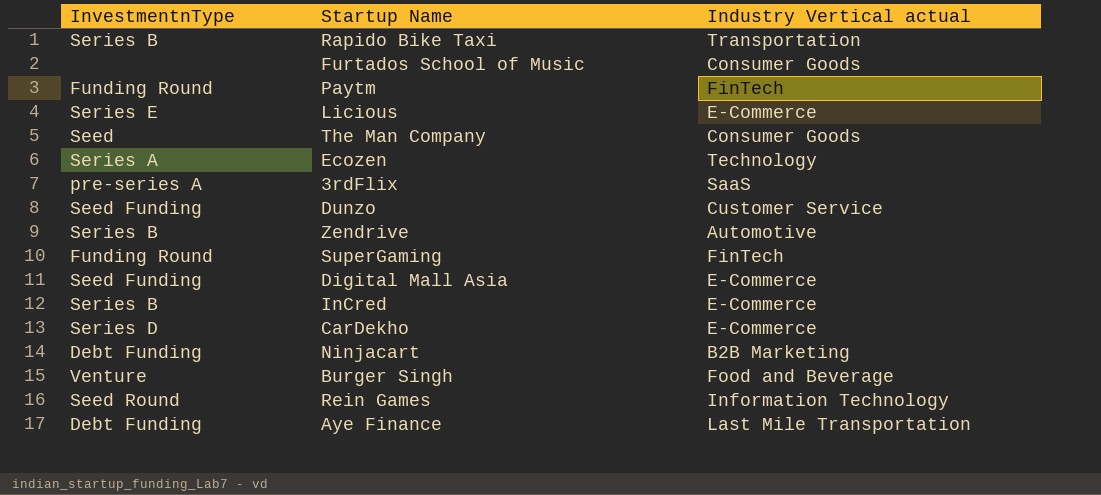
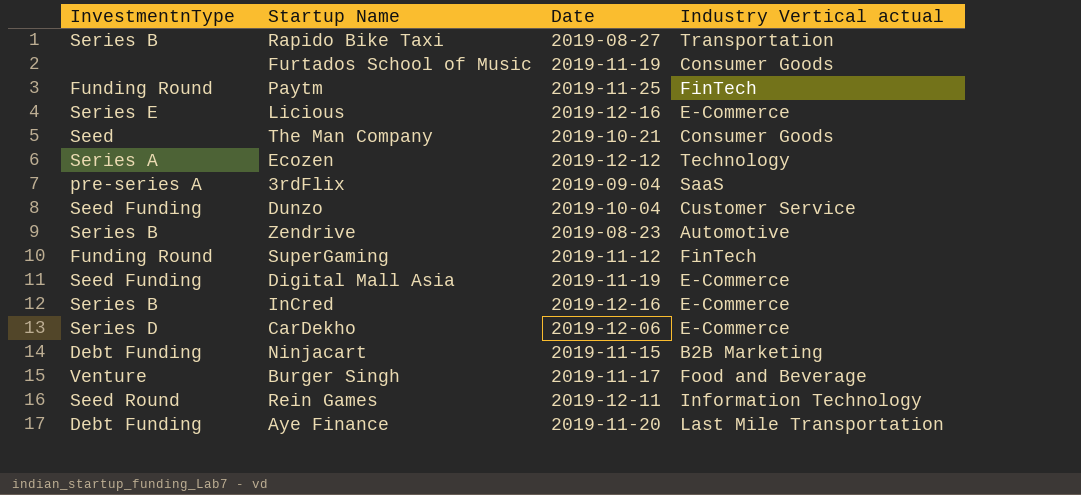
column Date | position: none -> 3

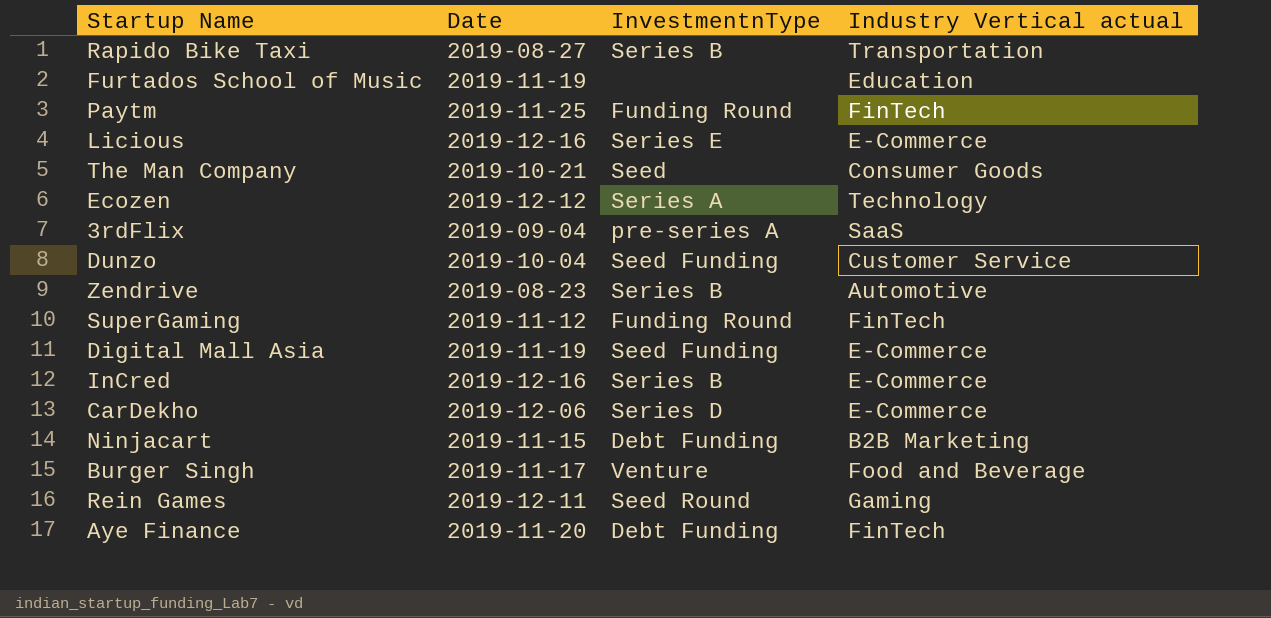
column InvestmentnType | position: 1 -> 3
Furtados School of Music | Industry Vertical actual: Consumer Goods -> Education
Rein Games | Industry Vertical actual: Information Technology -> Gaming
Aye Finance | Industry Vertical actual: Last Mile Transportation -> FinTech

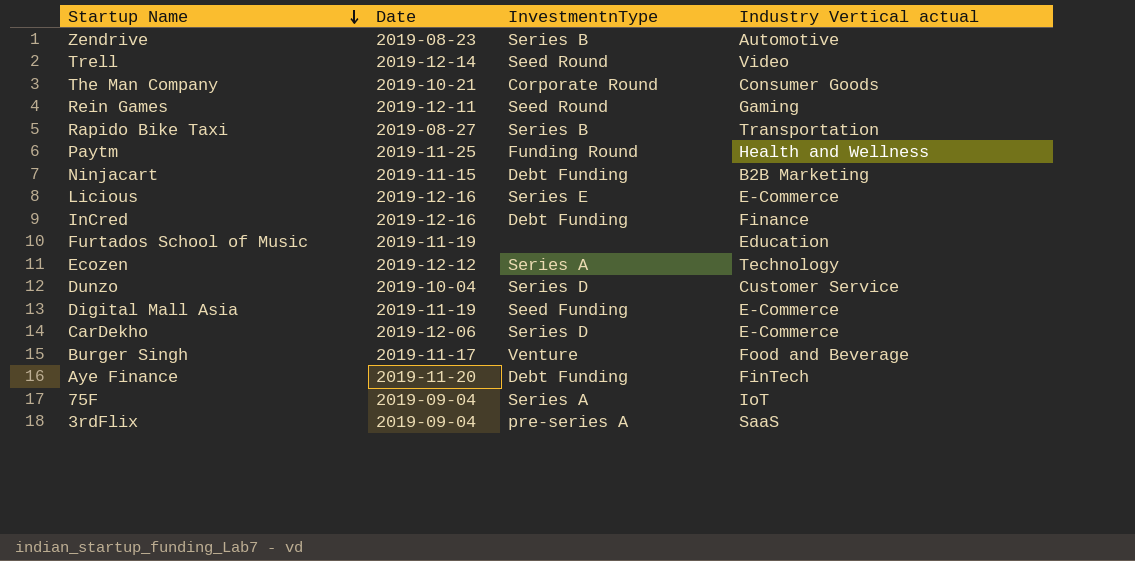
row order: none -> Startup Name descending
row SuperGaming: 2019-11-12 | Funding Round | FinTech -> none
row Trell: none -> 2019-12-14 | Seed Round | Video
The Man Company | InvestmentnType: Seed -> Corporate Round
Paytm | Industry Vertical actual: FinTech -> Health and Wellness
InCred | InvestmentnType: Series B -> Debt Funding
InCred | Industry Vertical actual: E-Commerce -> Finance
Dunzo | InvestmentnType: Seed Funding -> Series D
row 75F: none -> 2019-09-04 | Series A | IoT

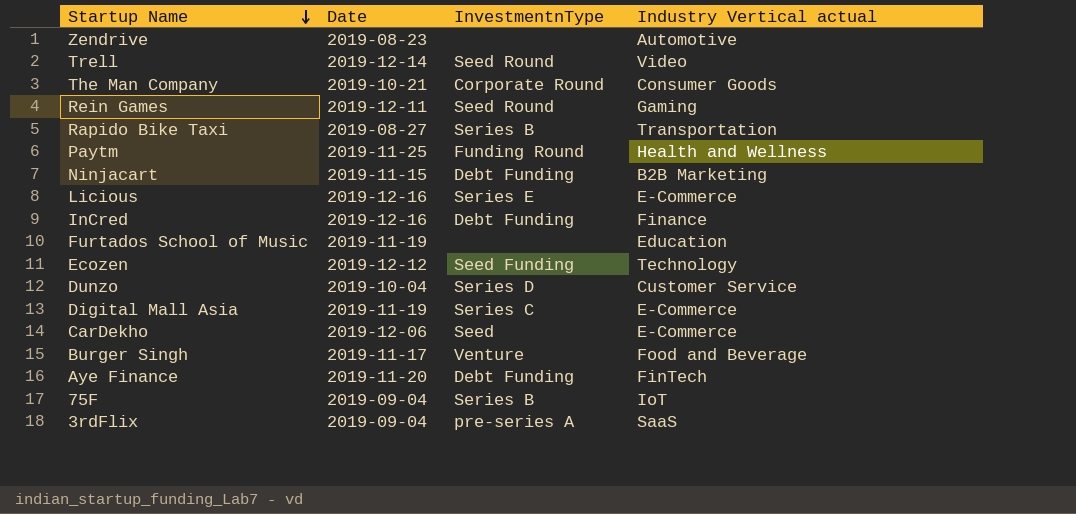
Zendrive | InvestmentnType: Series B -> none
Ecozen | InvestmentnType: Series A -> Seed Funding
Digital Mall Asia | InvestmentnType: Seed Funding -> Series C
CarDekho | InvestmentnType: Series D -> Seed
75F | InvestmentnType: Series A -> Series B

